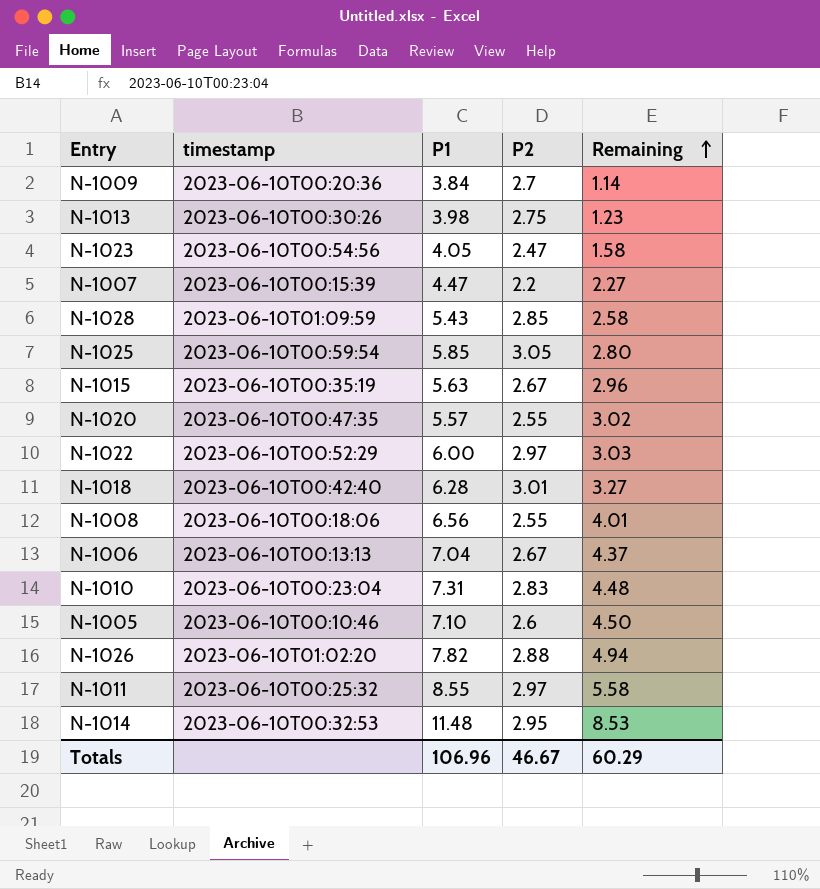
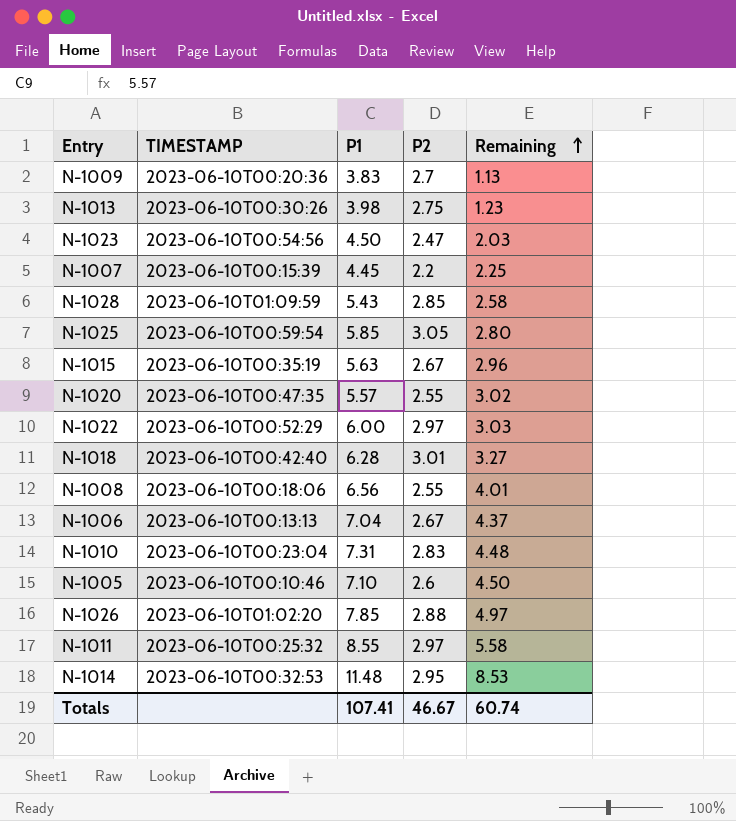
column name: timestamp -> TIMESTAMP
N-1009 | P1: 3.84 -> 3.83
N-1009 | Remaining: 1.14 -> 1.13
N-1023 | P1: 4.05 -> 4.50
N-1023 | Remaining: 1.58 -> 2.03
N-1007 | P1: 4.47 -> 4.45
N-1007 | Remaining: 2.27 -> 2.25
N-1026 | P1: 7.82 -> 7.85
N-1026 | Remaining: 4.94 -> 4.97
Totals | P1: 106.96 -> 107.41
Totals | Remaining: 60.29 -> 60.74

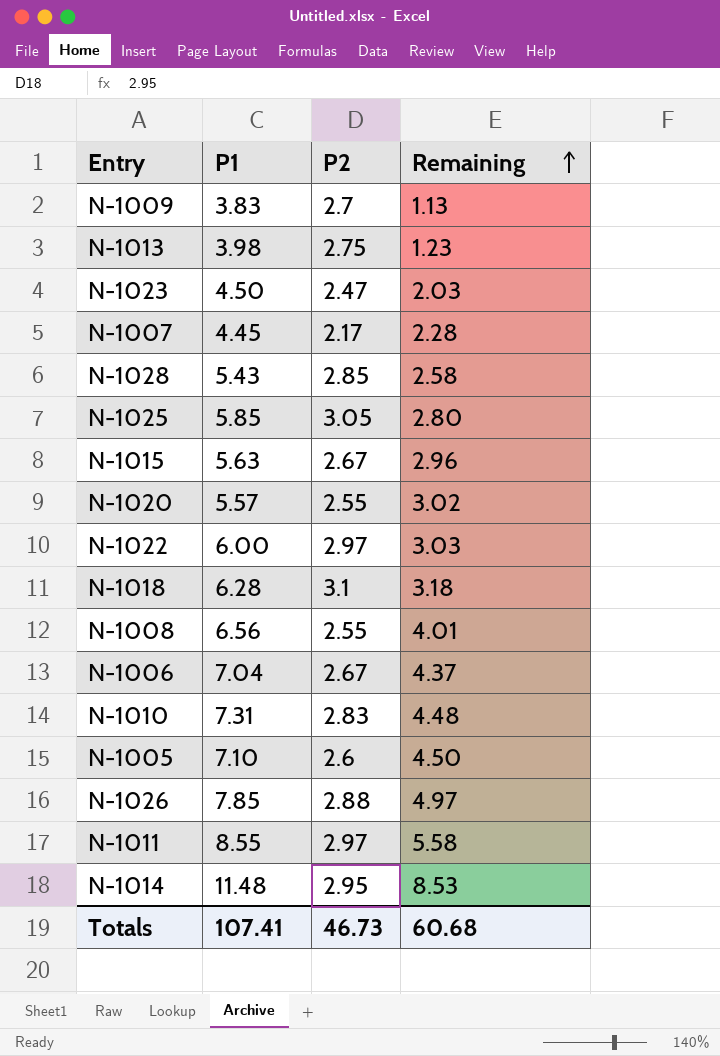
column TIMESTAMP | position: 2 -> none
N-1007 | P2: 2.2 -> 2.17
N-1007 | Remaining: 2.25 -> 2.28
N-1018 | P2: 3.01 -> 3.1
N-1018 | Remaining: 3.27 -> 3.18
Totals | P2: 46.67 -> 46.73
Totals | Remaining: 60.74 -> 60.68

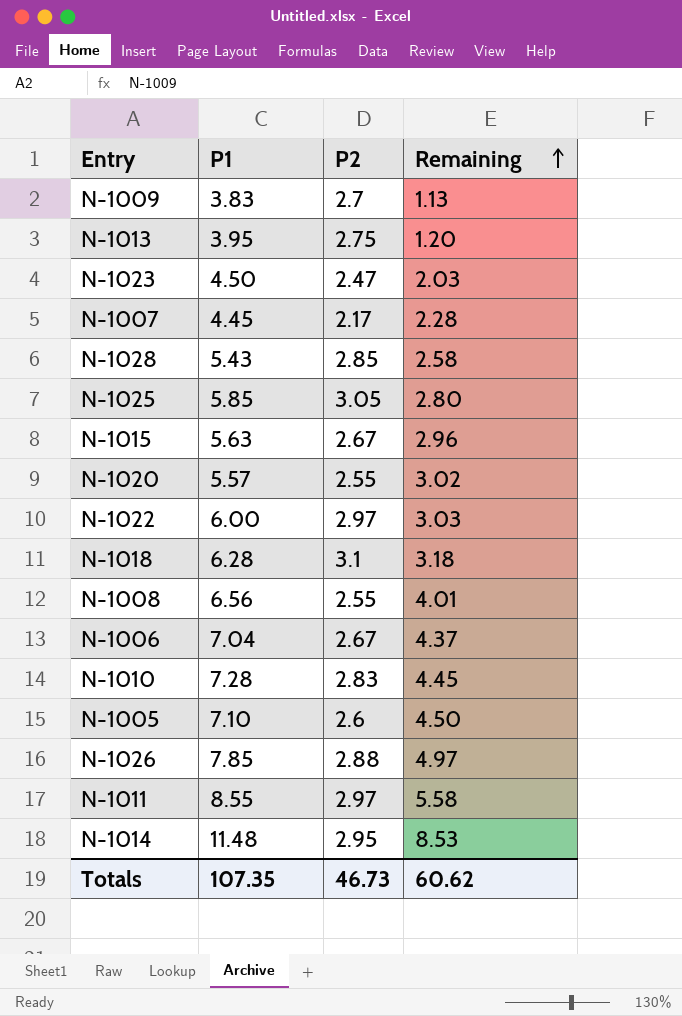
N-1013 | P1: 3.98 -> 3.95
N-1013 | Remaining: 1.23 -> 1.20
N-1010 | P1: 7.31 -> 7.28
N-1010 | Remaining: 4.48 -> 4.45
Totals | P1: 107.41 -> 107.35
Totals | Remaining: 60.68 -> 60.62

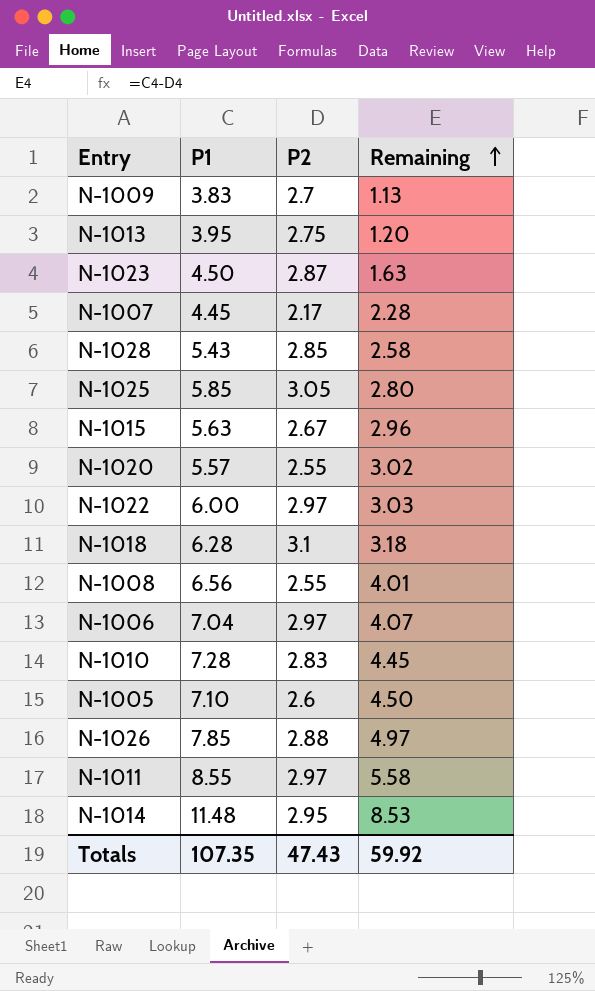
N-1023 | P2: 2.47 -> 2.87
N-1023 | Remaining: 2.03 -> 1.63
N-1006 | P2: 2.67 -> 2.97
N-1006 | Remaining: 4.37 -> 4.07
Totals | P2: 46.73 -> 47.43
Totals | Remaining: 60.62 -> 59.92

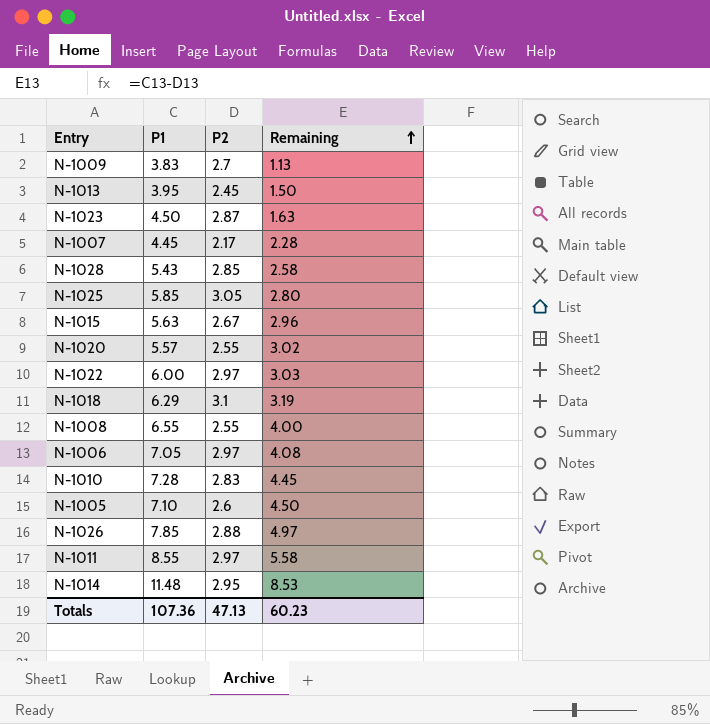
N-1013 | P2: 2.75 -> 2.45
N-1013 | Remaining: 1.20 -> 1.50
N-1018 | P1: 6.28 -> 6.29
N-1018 | Remaining: 3.18 -> 3.19
N-1008 | P1: 6.56 -> 6.55
N-1008 | Remaining: 4.01 -> 4.00
N-1006 | P1: 7.04 -> 7.05
N-1006 | Remaining: 4.07 -> 4.08
Totals | P1: 107.35 -> 107.36
Totals | P2: 47.43 -> 47.13
Totals | Remaining: 59.92 -> 60.23

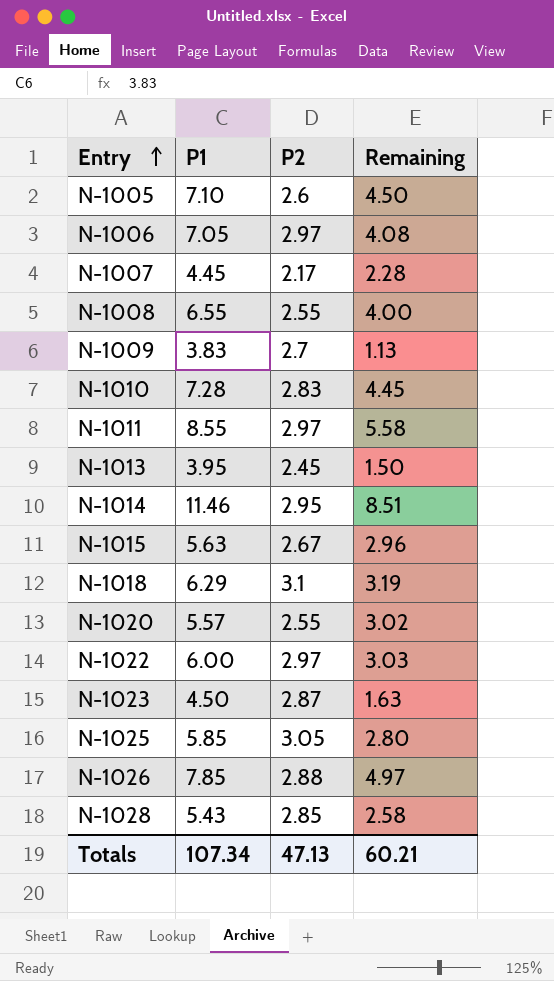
row order: Remaining ascending -> Entry ascending
N-1014 | P1: 11.48 -> 11.46
N-1014 | Remaining: 8.53 -> 8.51
Totals | P1: 107.36 -> 107.34
Totals | Remaining: 60.23 -> 60.21

